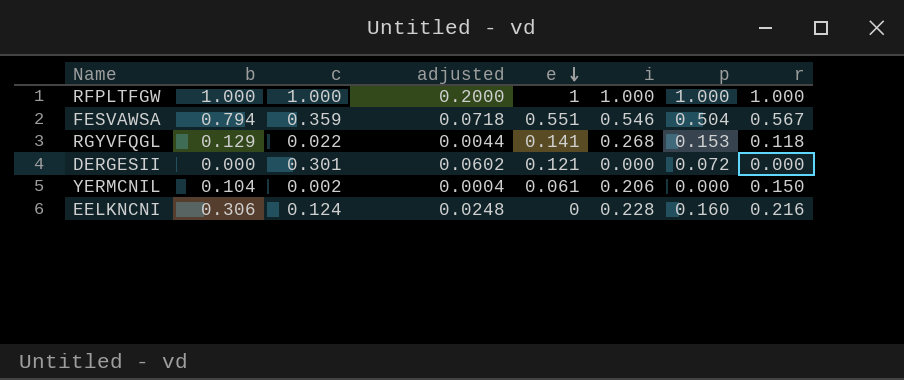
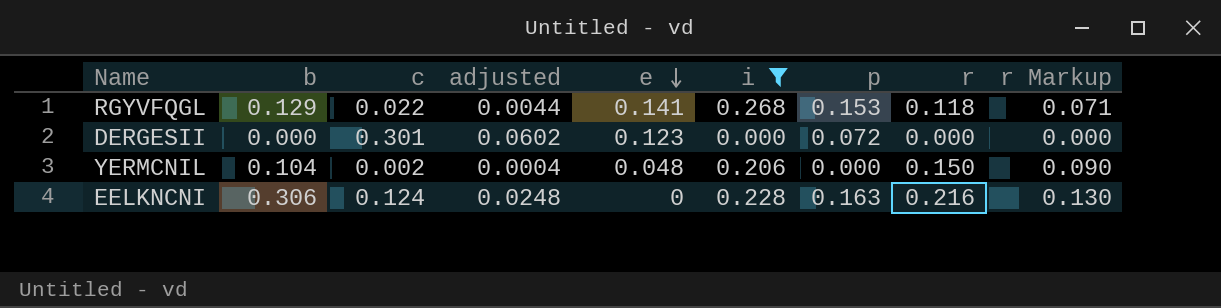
filter: none -> i <= 0.268
column r Markup | formula: none -> [r] * 0.6
DERGESII | e: 0.121 -> 0.123
YERMCNIL | e: 0.061 -> 0.048
EELKNCNI | p: 0.160 -> 0.163

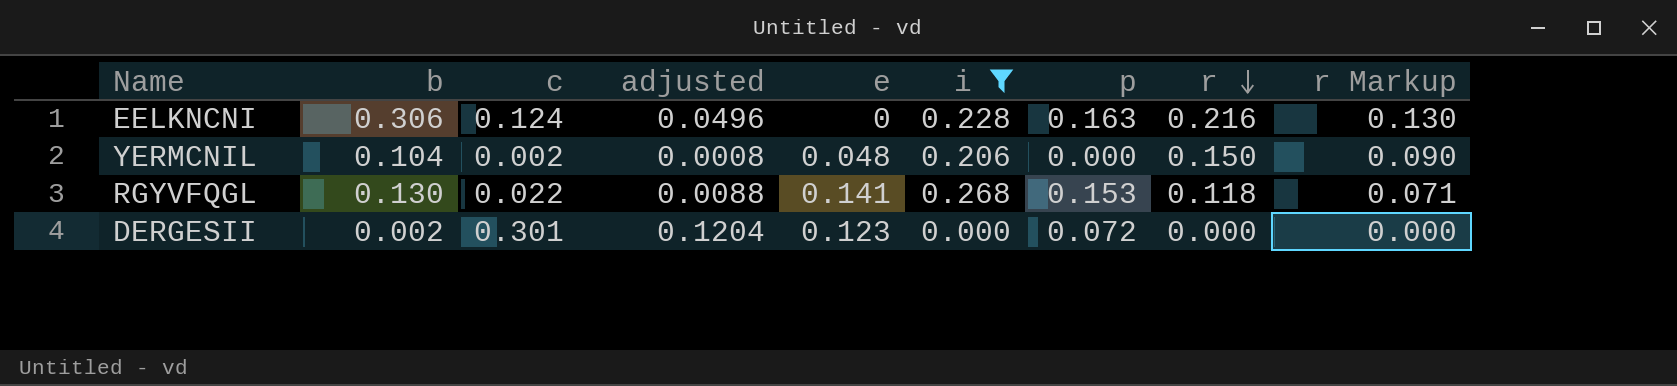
row order: e descending -> r descending
column adjusted | formula: [c] * 0.2 -> [c] * 0.4
RGYVFQGL | b: 0.129 -> 0.130
DERGESII | b: 0.000 -> 0.002

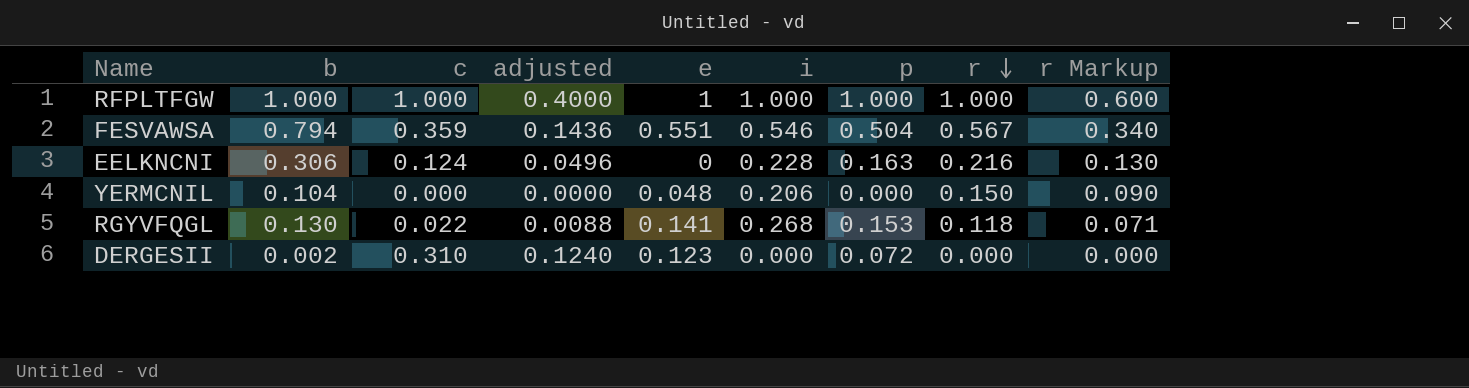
filter: i <= 0.268 -> none
YERMCNIL | c: 0.002 -> 0.000
YERMCNIL | adjusted: 0.0008 -> 0.0000
DERGESII | c: 0.301 -> 0.310
DERGESII | adjusted: 0.1204 -> 0.1240

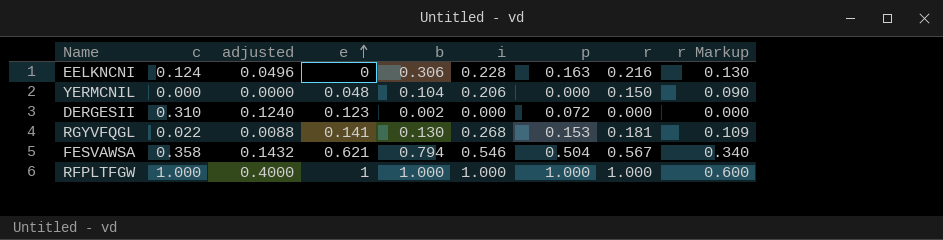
row order: r descending -> e ascending
column b | position: 2 -> 5
RGYVFQGL | r: 0.118 -> 0.181
RGYVFQGL | r Markup: 0.071 -> 0.109
FESVAWSA | c: 0.359 -> 0.358
FESVAWSA | adjusted: 0.1436 -> 0.1432
FESVAWSA | e: 0.551 -> 0.621

